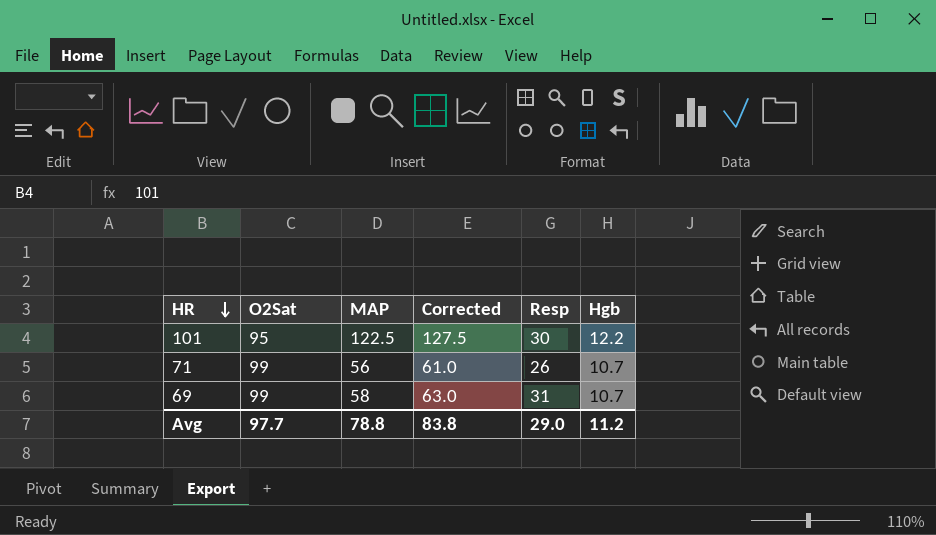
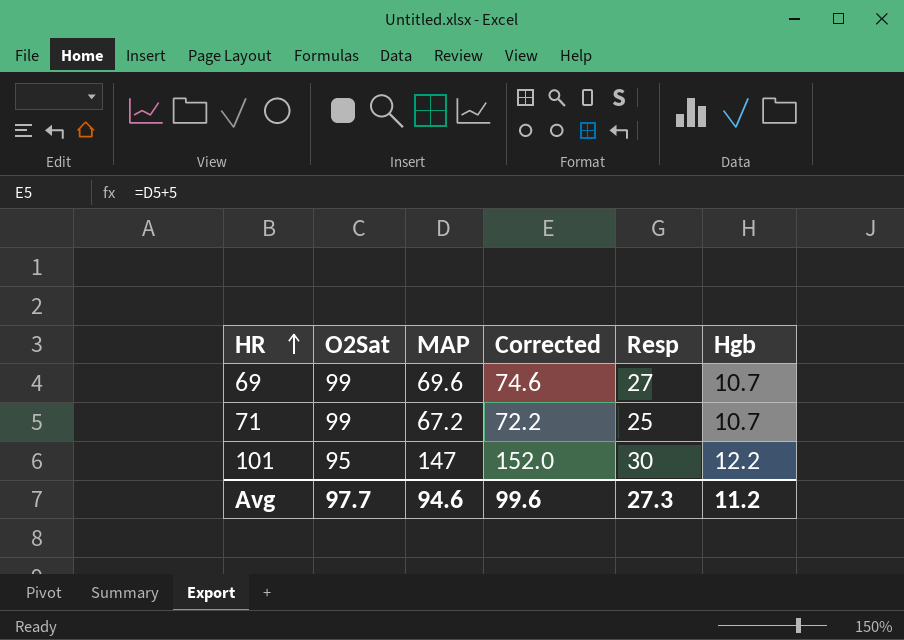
row order: HR descending -> HR ascending
69 | MAP: 58 -> 69.6
69 | Corrected: 63.0 -> 74.6
69 | Resp: 31 -> 27
71 | MAP: 56 -> 67.2
71 | Corrected: 61.0 -> 72.2
71 | Resp: 26 -> 25
101 | MAP: 122.5 -> 147
101 | Corrected: 127.5 -> 152.0
Avg | MAP: 78.8 -> 94.6
Avg | Corrected: 83.8 -> 99.6
Avg | Resp: 29.0 -> 27.3

